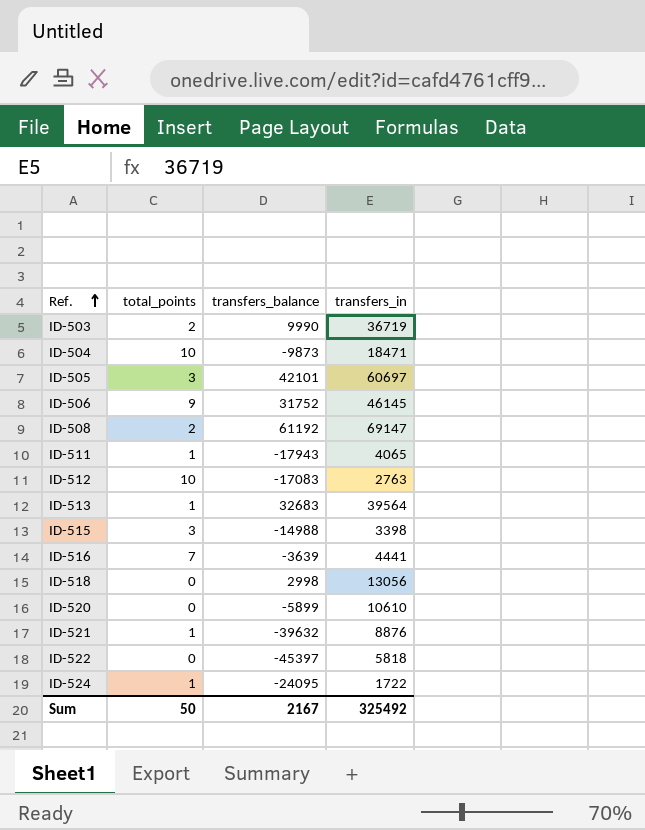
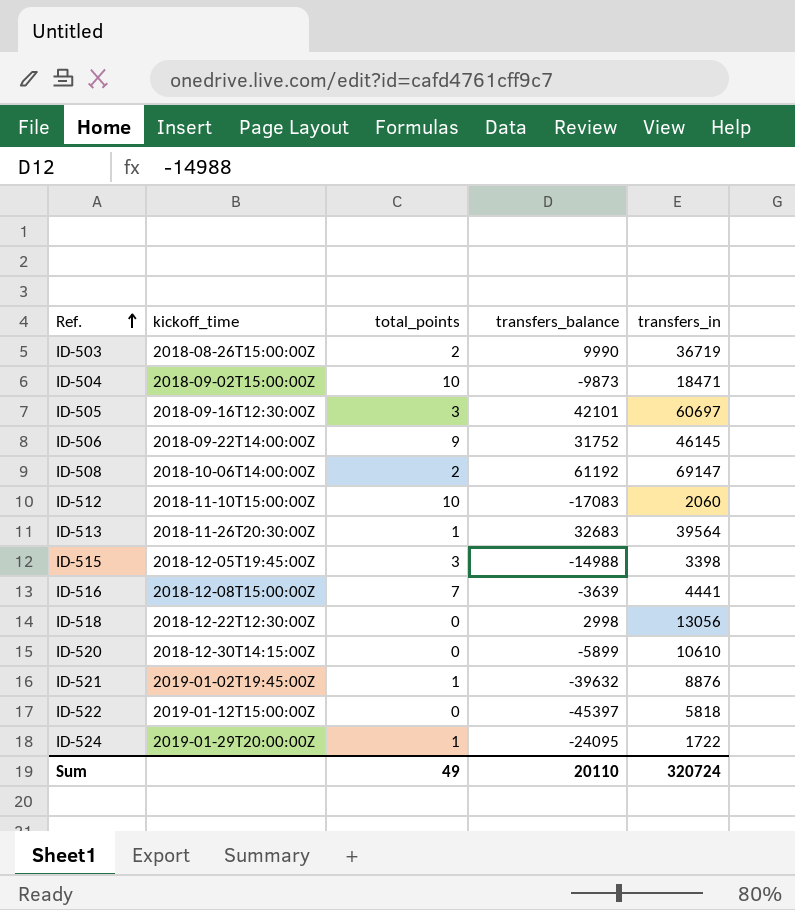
column kickoff_time | position: none -> 2
row ID-511: 1 | -17943 | 4065 -> none
ID-512 | transfers_in: 2763 -> 2060
Sum | total_points: 50 -> 49
Sum | transfers_balance: 2167 -> 20110
Sum | transfers_in: 325492 -> 320724

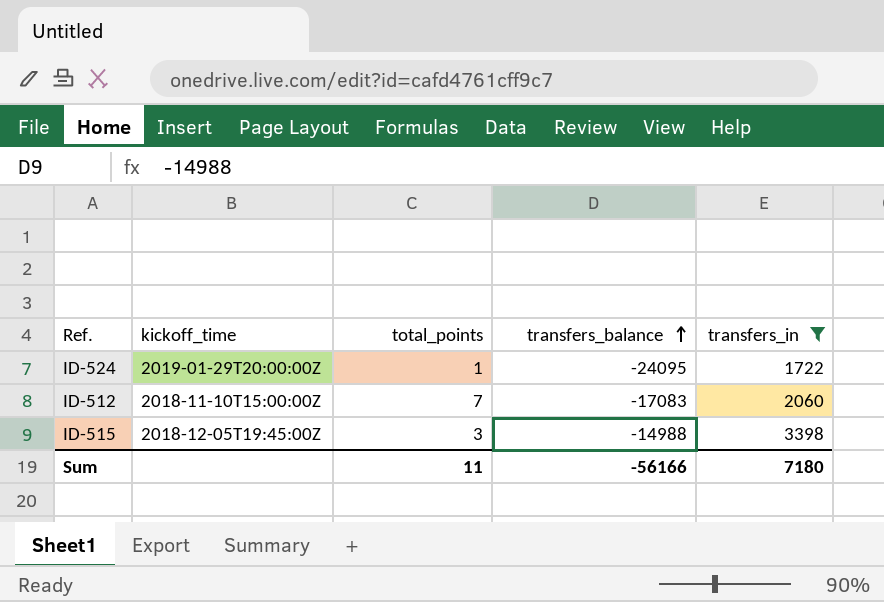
filter: none -> transfers_in <= 3398
row order: Ref. ascending -> transfers_balance ascending
ID-512 | total_points: 10 -> 7
Sum | total_points: 49 -> 11
Sum | transfers_balance: 20110 -> -56166
Sum | transfers_in: 320724 -> 7180

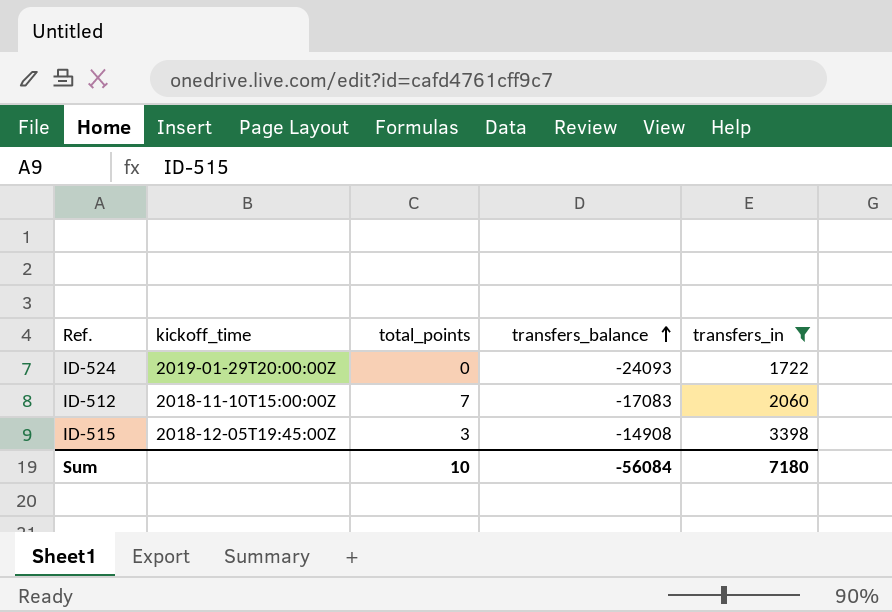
ID-524 | total_points: 1 -> 0
ID-524 | transfers_balance: -24095 -> -24093
ID-515 | transfers_balance: -14988 -> -14908
Sum | total_points: 11 -> 10
Sum | transfers_balance: -56166 -> -56084

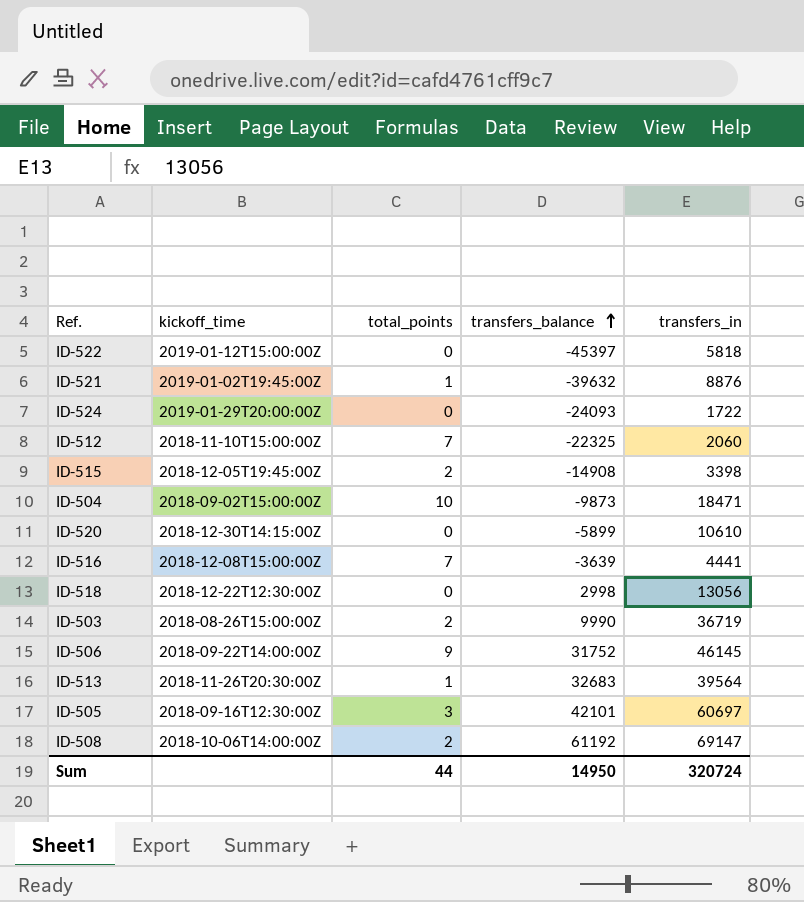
filter: transfers_in <= 3398 -> none
ID-512 | transfers_balance: -17083 -> -22325
ID-515 | total_points: 3 -> 2
Sum | total_points: 10 -> 44
Sum | transfers_balance: -56084 -> 14950
Sum | transfers_in: 7180 -> 320724

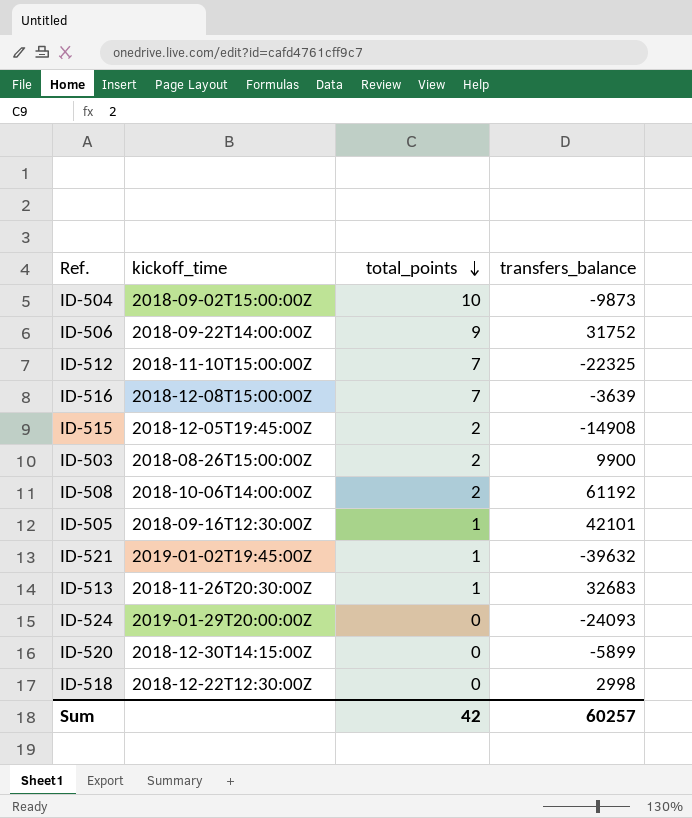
row order: transfers_balance ascending -> total_points descending
column transfers_in | position: 5 -> none
row ID-522: 2019-01-12T15:00:00Z | 0 | -45397 | 5818 -> none
ID-503 | transfers_balance: 9990 -> 9900
ID-505 | total_points: 3 -> 1
Sum | total_points: 44 -> 42
Sum | transfers_balance: 14950 -> 60257

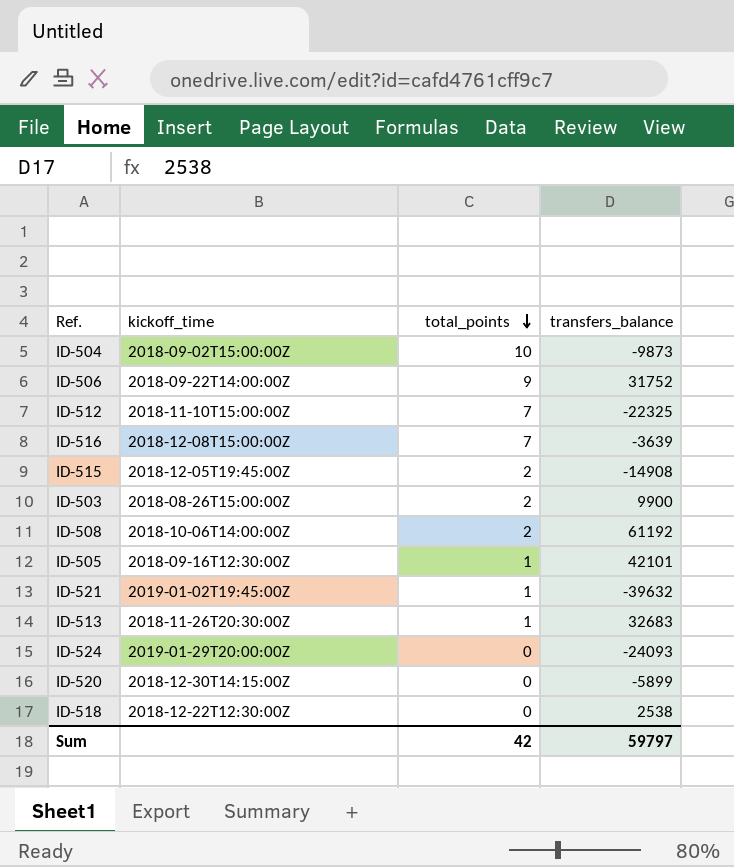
ID-518 | transfers_balance: 2998 -> 2538
Sum | transfers_balance: 60257 -> 59797

